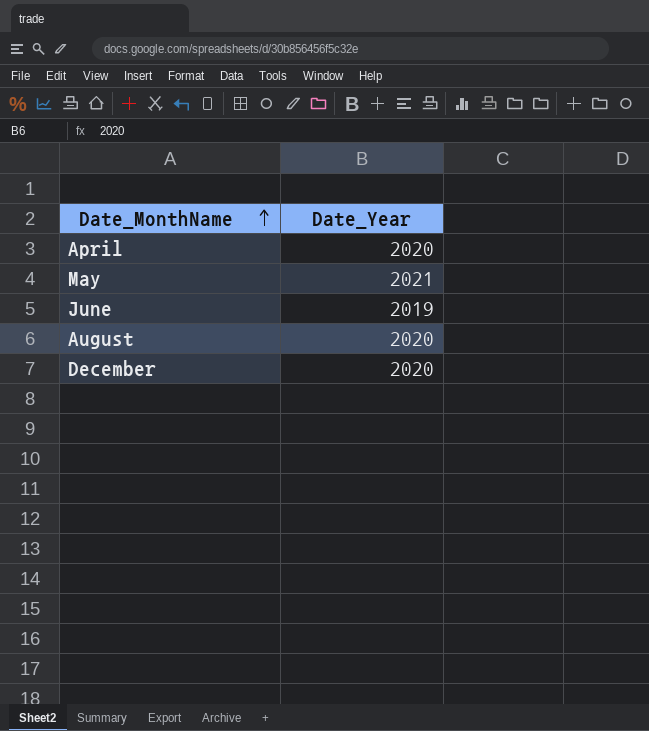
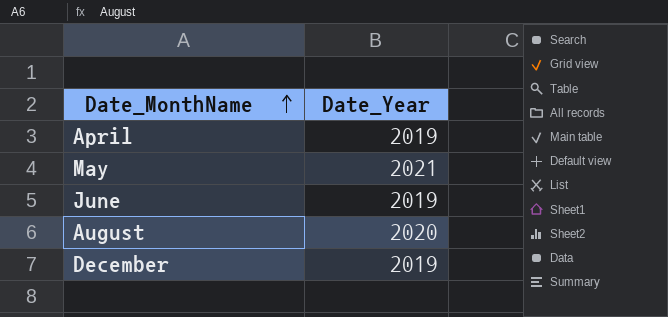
April | Date_Year: 2020 -> 2019
December | Date_Year: 2020 -> 2019

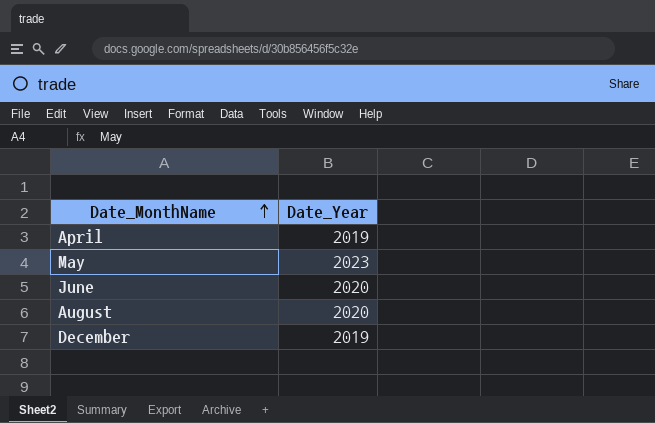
May | Date_Year: 2021 -> 2023
June | Date_Year: 2019 -> 2020

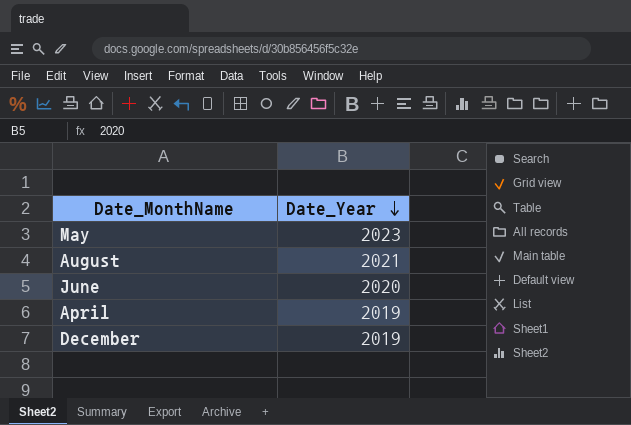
row order: Date_MonthName ascending -> Date_Year descending
August | Date_Year: 2020 -> 2021

